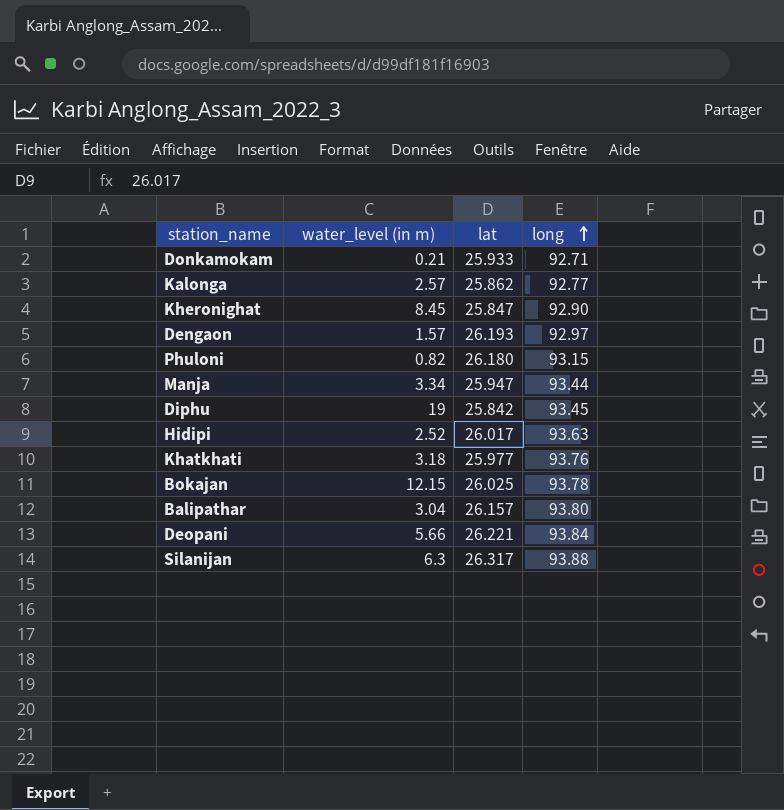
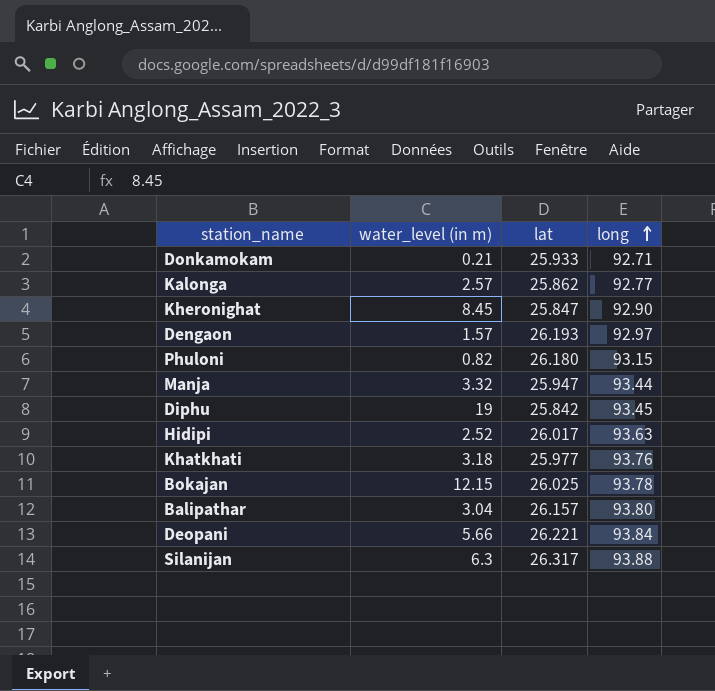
Manja | water_level (in m): 3.34 -> 3.32

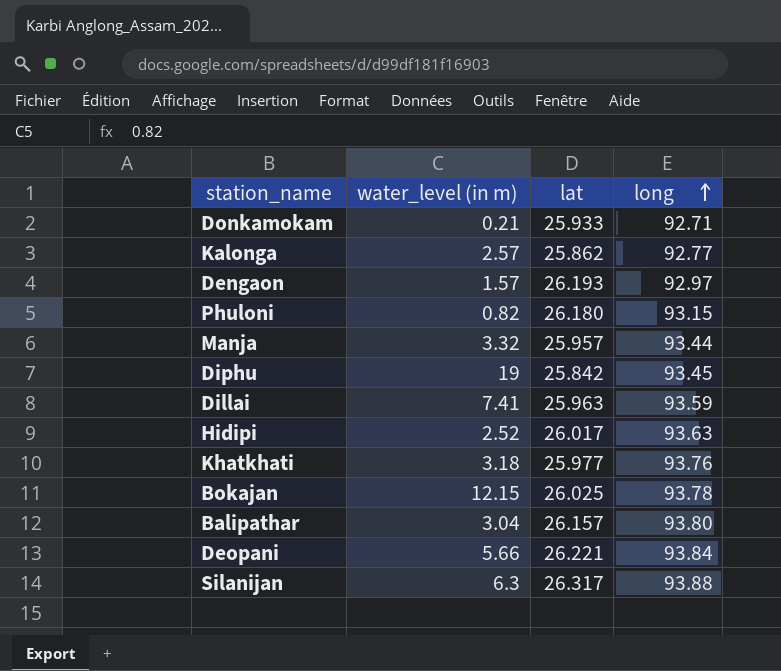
row Kheronighat: 8.45 | 25.847 | 92.90 -> none
Manja | lat: 25.947 -> 25.957
row Dillai: none -> 7.41 | 25.963 | 93.59

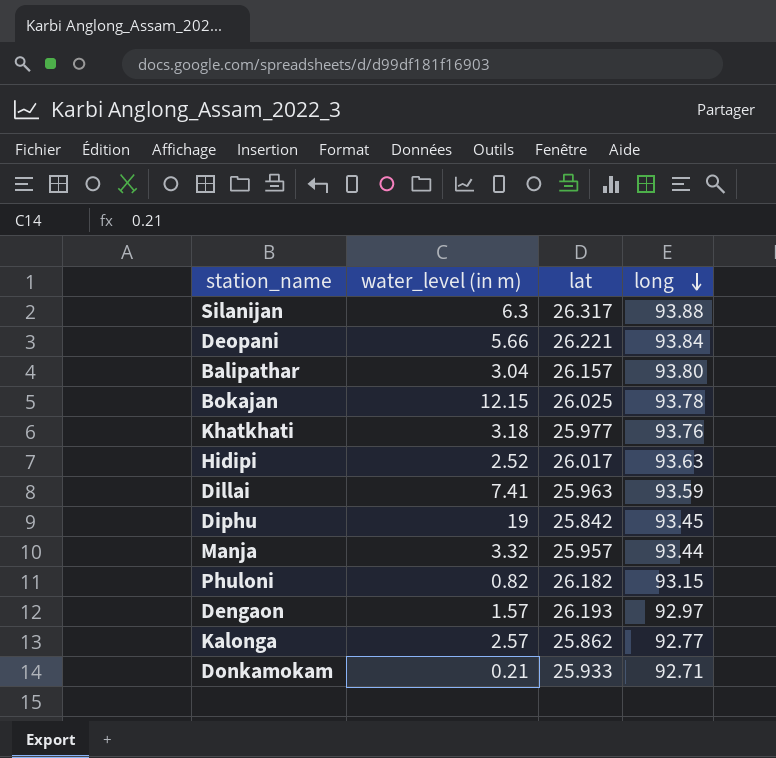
row order: long ascending -> long descending
Phuloni | lat: 26.180 -> 26.182

